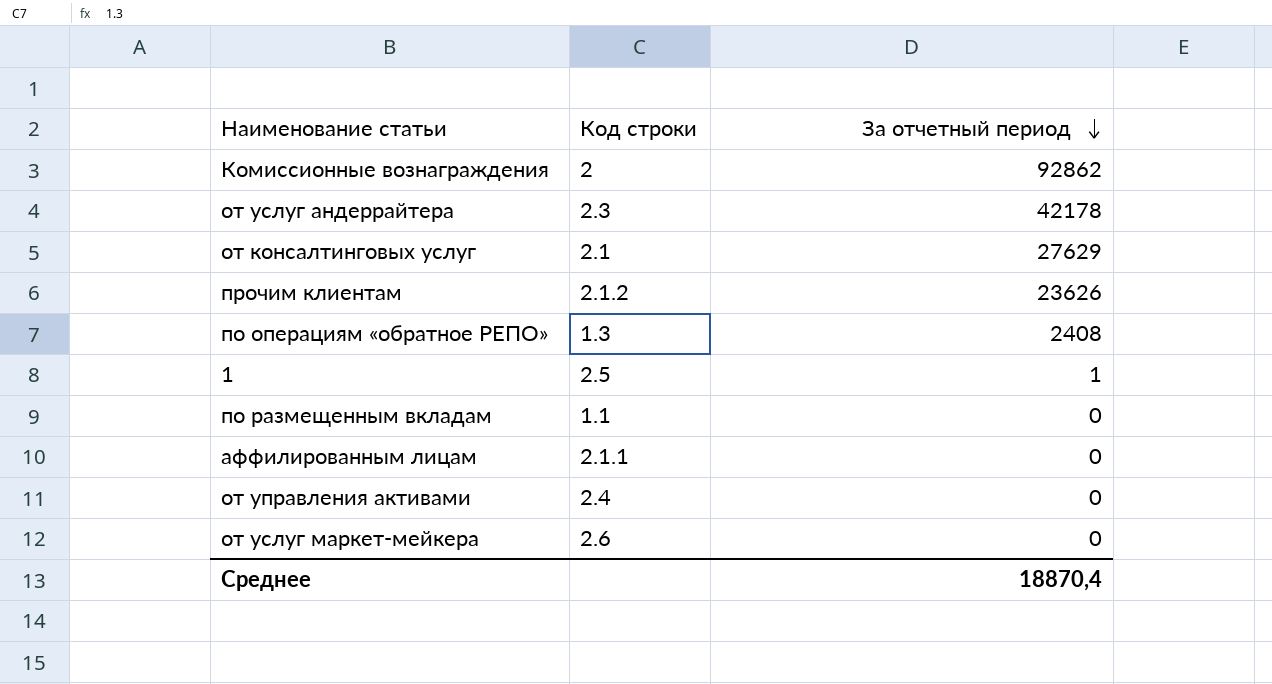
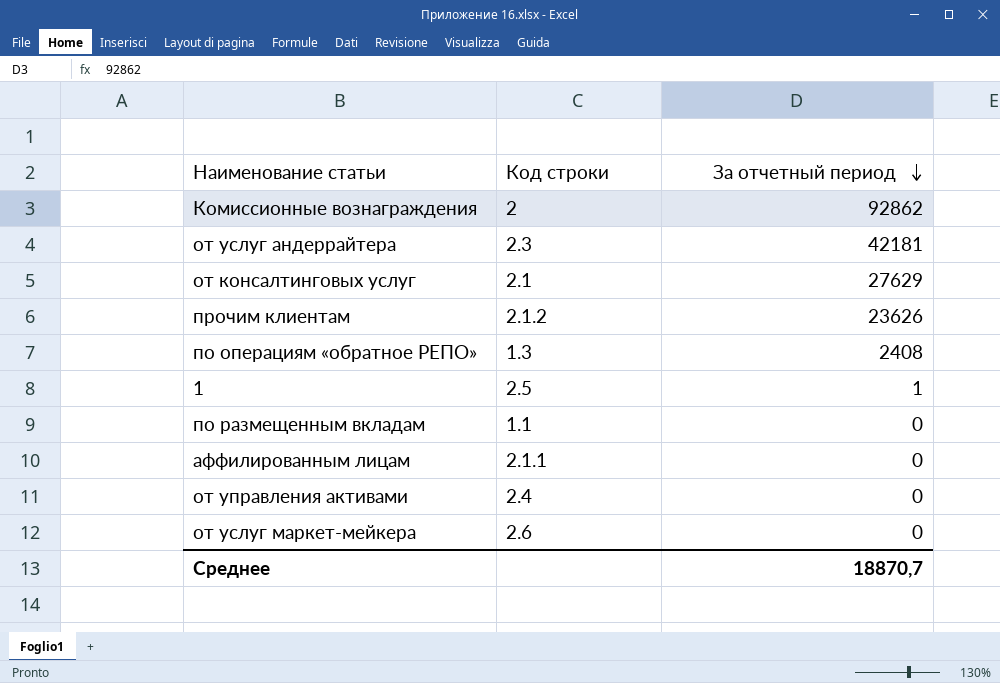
от услуг андеррайтера | За отчетный период: 42178 -> 42181
Среднее | За отчетный период: 18870,4 -> 18870,7

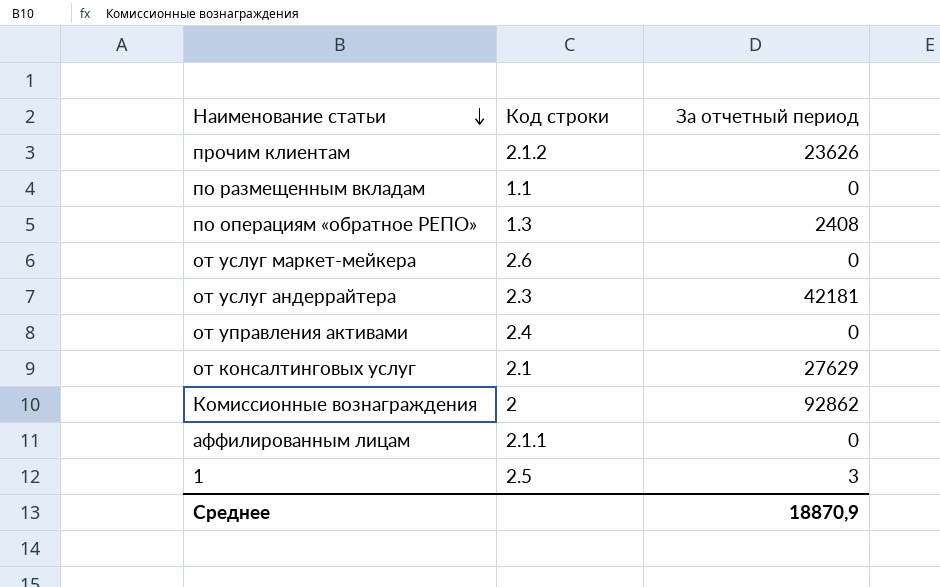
row order: За отчетный период descending -> Наименование статьи descending
1 | За отчетный период: 1 -> 3
Среднее | За отчетный период: 18870,7 -> 18870,9

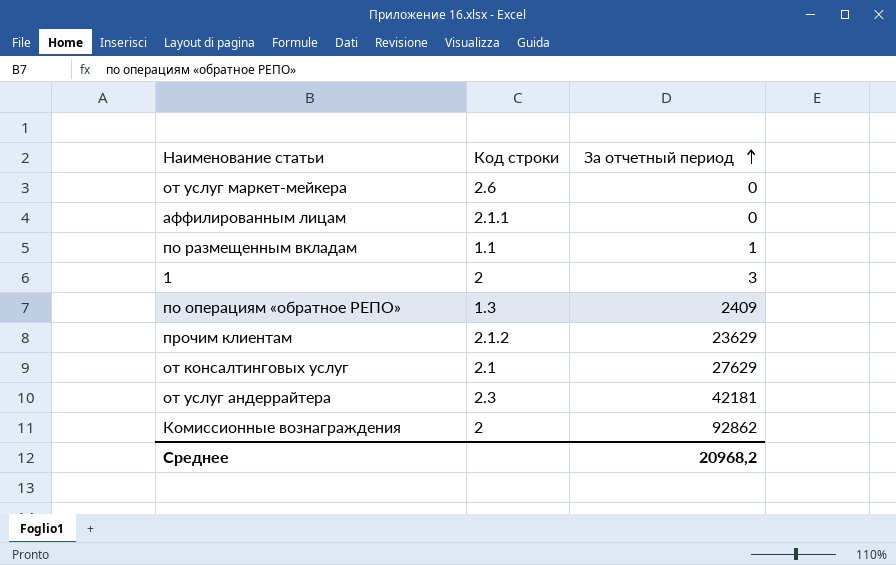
row order: Наименование статьи descending -> За отчетный период ascending
row от управления активами: 2.4 | 0 -> none
по размещенным вкладам | За отчетный период: 0 -> 1
1 | Код строки: 2.5 -> 2
по операциям «обратное РЕПО» | За отчетный период: 2408 -> 2409
прочим клиентам | За отчетный период: 23626 -> 23629
Среднее | За отчетный период: 18870,9 -> 20968,2

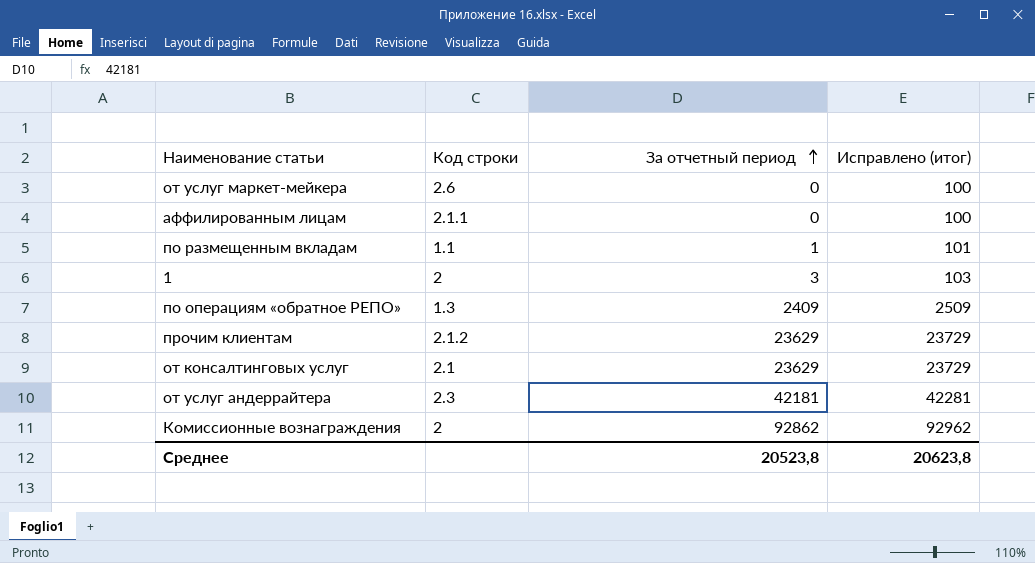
column Исправлено (итог) | formula: none -> [За отчетный период] + 100
от консалтинговых услуг | За отчетный период: 27629 -> 23629
Среднее | За отчетный период: 20968,2 -> 20523,8

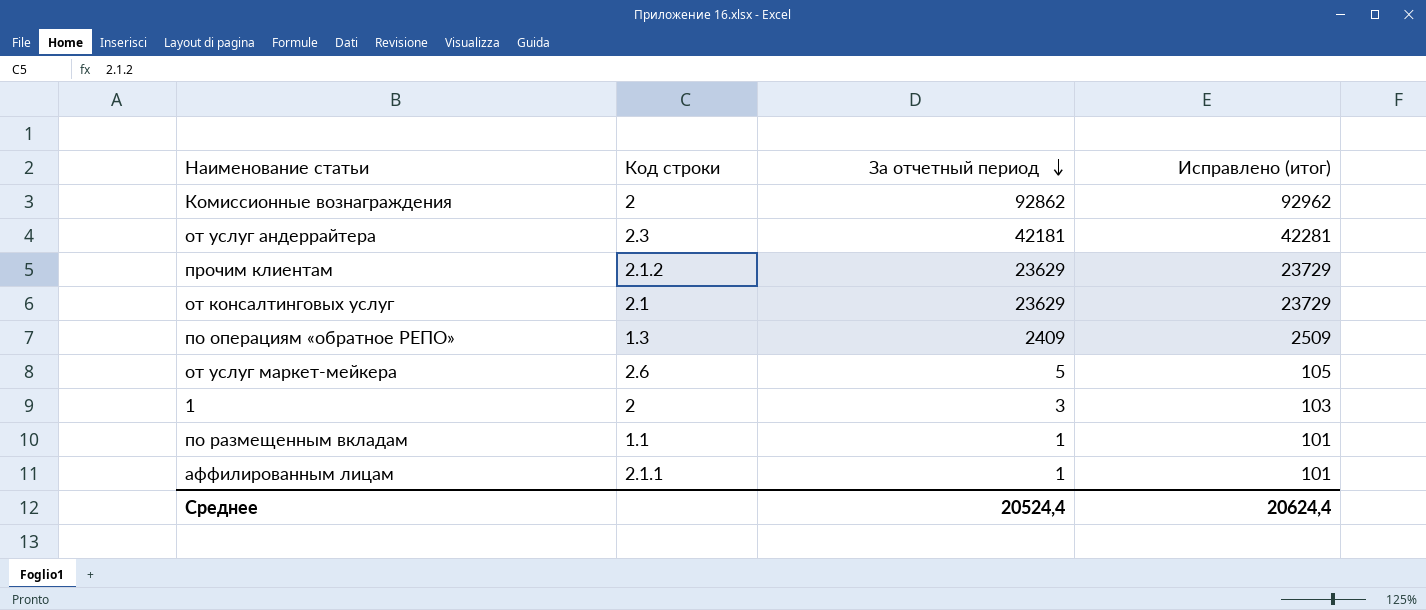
row order: За отчетный период ascending -> За отчетный период descending
от услуг маркет-мейкера | За отчетный период: 0 -> 5
от услуг маркет-мейкера | Исправлено (итог): 100 -> 105
аффилированным лицам | За отчетный период: 0 -> 1
аффилированным лицам | Исправлено (итог): 100 -> 101
Среднее | За отчетный период: 20523,8 -> 20524,4
Среднее | Исправлено (итог): 20623,8 -> 20624,4

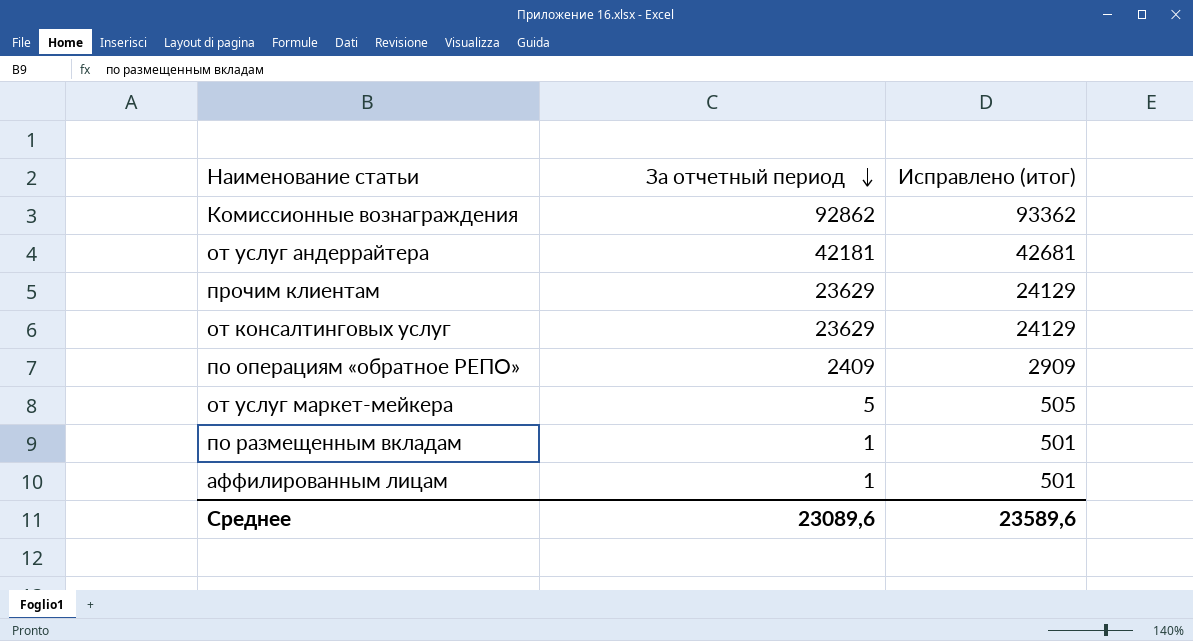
column Код строки | position: 2 -> none
column Исправлено (итог) | formula: [За отчетный период] + 100 -> [За отчетный период] + 500
row 1: 2 | 3 | 103 -> none
Среднее | За отчетный период: 20524,4 -> 23089,6
Среднее | Исправлено (итог): 20624,4 -> 23589,6

